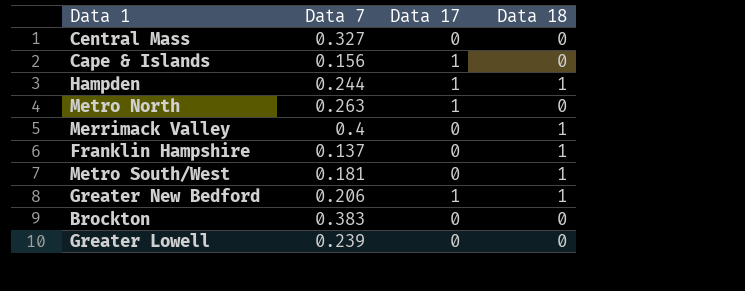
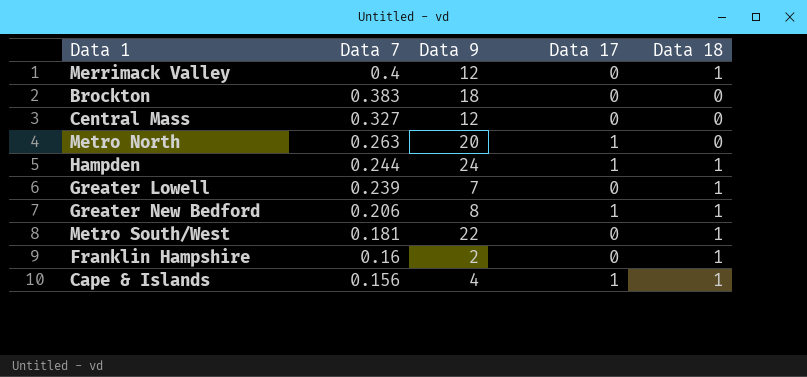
row order: none -> Data 7 descending
column Data 9 | position: none -> 3
Greater Lowell | Data 18: 0 -> 1
Franklin Hampshire | Data 7: 0.137 -> 0.16
Cape & Islands | Data 18: 0 -> 1

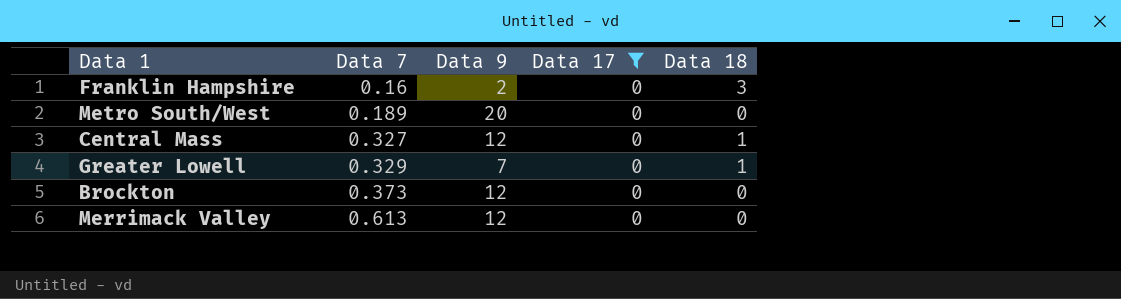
filter: none -> Data 17 = 0
row order: Data 7 descending -> Data 7 ascending
Franklin Hampshire | Data 18: 1 -> 3
Metro South/West | Data 7: 0.181 -> 0.189
Metro South/West | Data 9: 22 -> 20
Metro South/West | Data 18: 1 -> 0
Central Mass | Data 18: 0 -> 1
Greater Lowell | Data 7: 0.239 -> 0.329
Brockton | Data 7: 0.383 -> 0.373
Brockton | Data 9: 18 -> 12
Merrimack Valley | Data 7: 0.4 -> 0.613
Merrimack Valley | Data 18: 1 -> 0

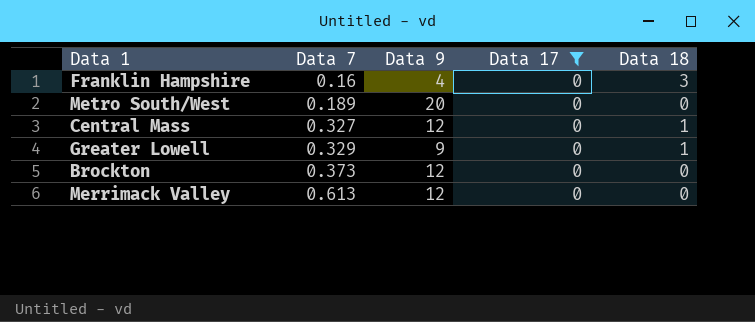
Franklin Hampshire | Data 9: 2 -> 4
Greater Lowell | Data 9: 7 -> 9

